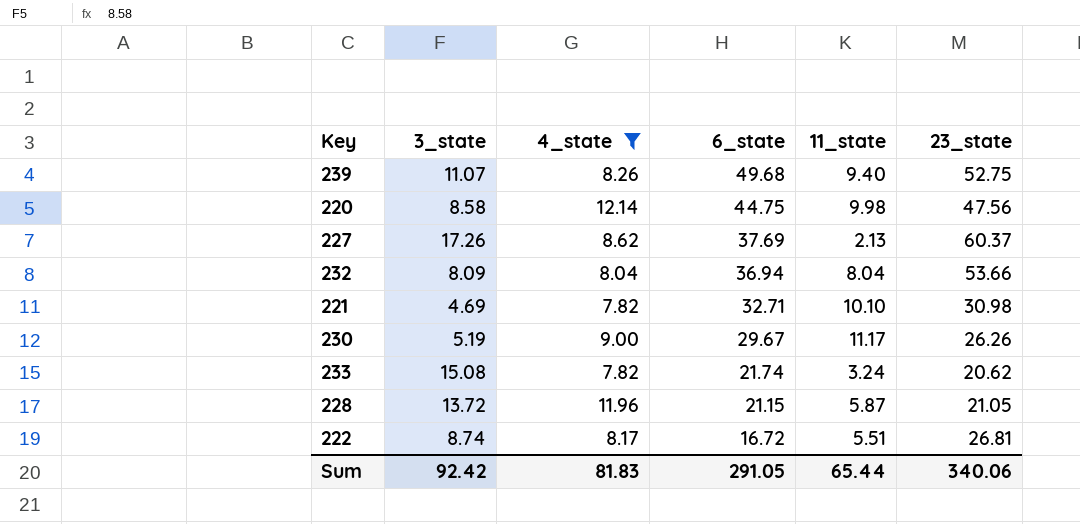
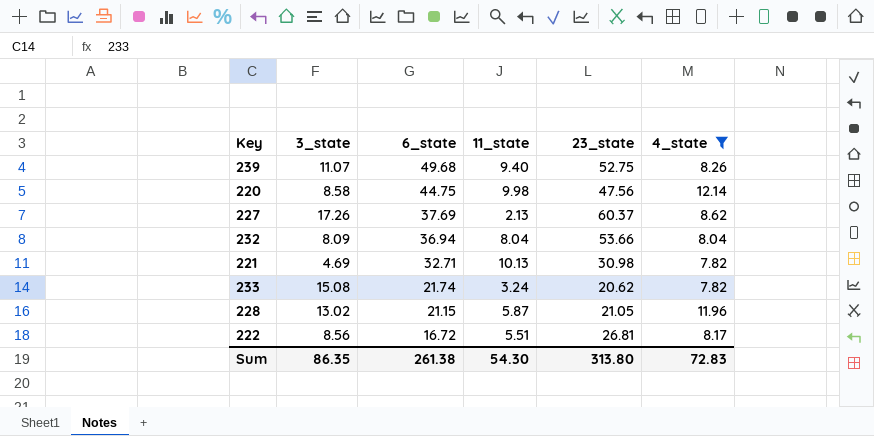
column 4_state | position: 3 -> 6
row 230: 5.19 | 9.00 | 29.67 | 11.17 | 26.26 -> none
221 | 11_state: 10.10 -> 10.13
228 | 3_state: 13.72 -> 13.02
222 | 3_state: 8.74 -> 8.56
Sum | 3_state: 92.42 -> 86.35
Sum | 6_state: 291.05 -> 261.38
Sum | 11_state: 65.44 -> 54.30
Sum | 23_state: 340.06 -> 313.80
Sum | 4_state: 81.83 -> 72.83

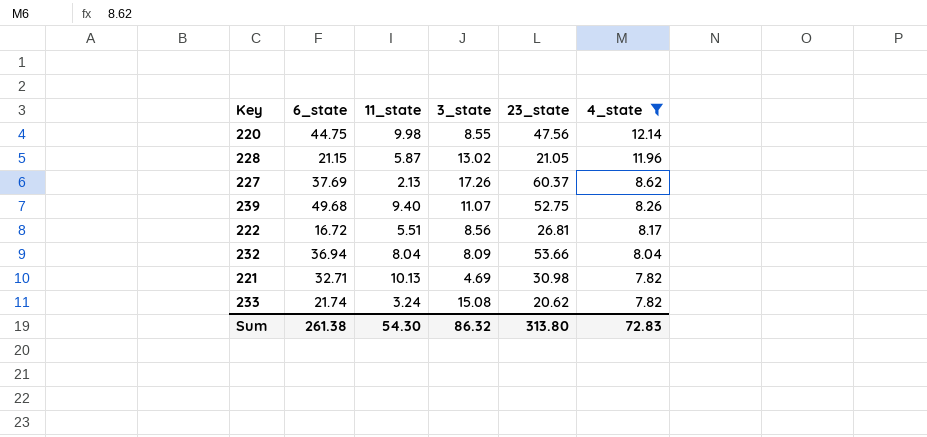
row order: 6_state descending -> 4_state descending
column 3_state | position: 2 -> 4
220 | 3_state: 8.58 -> 8.55
Sum | 3_state: 86.35 -> 86.32

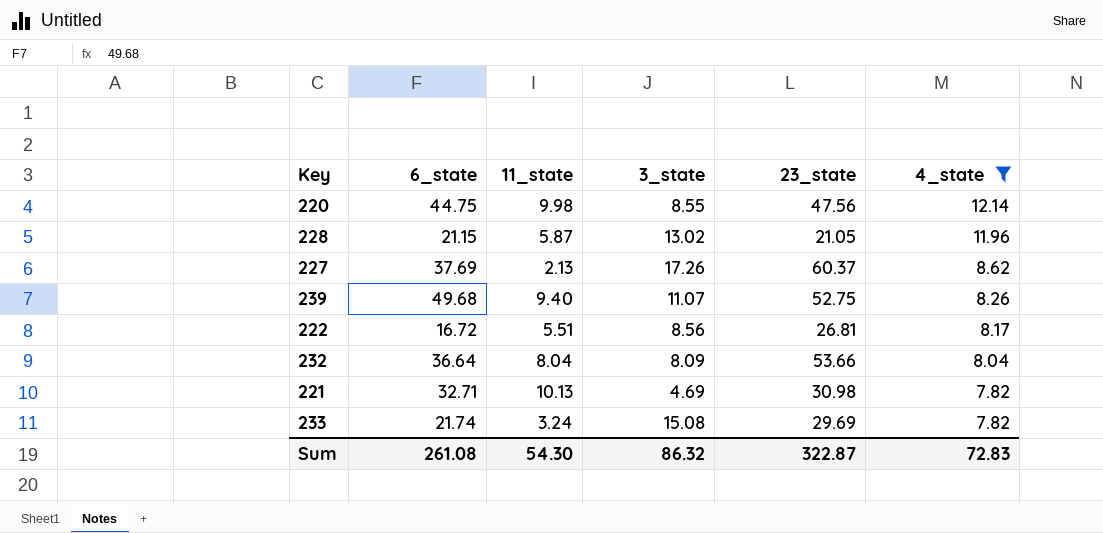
232 | 6_state: 36.94 -> 36.64
233 | 23_state: 20.62 -> 29.69
Sum | 6_state: 261.38 -> 261.08
Sum | 23_state: 313.80 -> 322.87

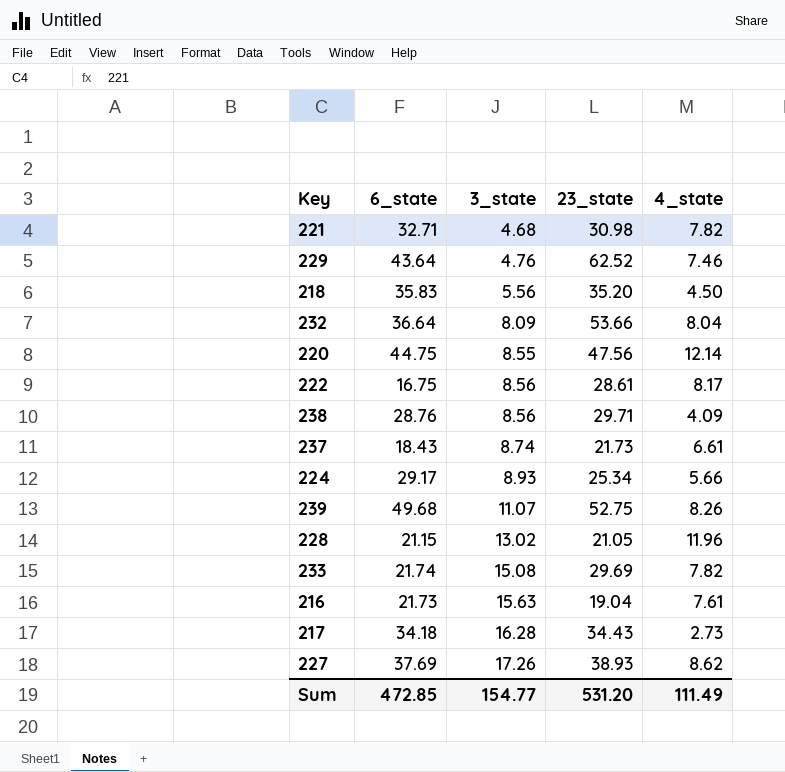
filter: 4_state >= 7.82 -> none
row order: 4_state descending -> 3_state ascending
column 11_state | position: 3 -> none
221 | 3_state: 4.69 -> 4.68
222 | 6_state: 16.72 -> 16.75
222 | 23_state: 26.81 -> 28.61
227 | 23_state: 60.37 -> 38.93
Sum | 6_state: 261.08 -> 472.85
Sum | 3_state: 86.32 -> 154.77
Sum | 23_state: 322.87 -> 531.20
Sum | 4_state: 72.83 -> 111.49

